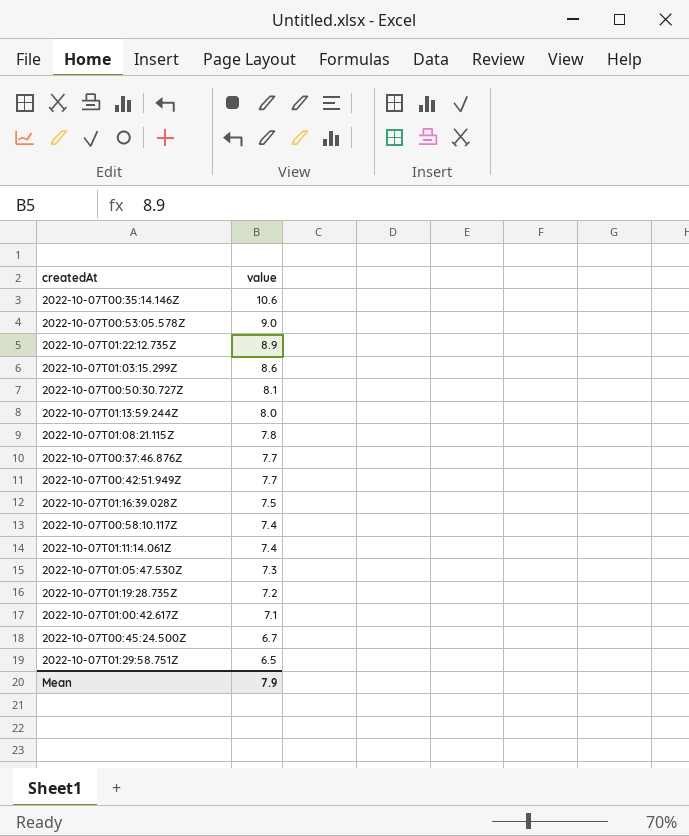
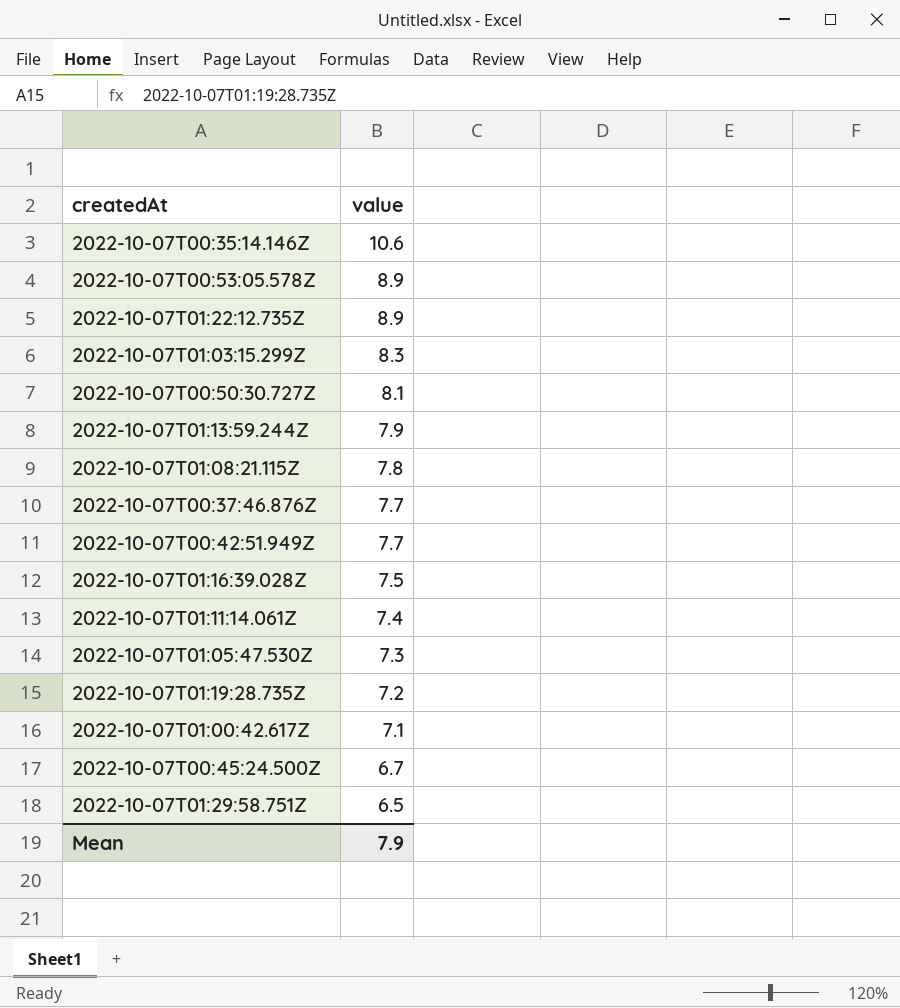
row 2022-10-07T00:58:10.117Z: 7.4 -> none
2022-10-07T00:53:05.578Z | value: 9.0 -> 8.9
2022-10-07T01:03:15.299Z | value: 8.6 -> 8.3
2022-10-07T01:13:59.244Z | value: 8.0 -> 7.9

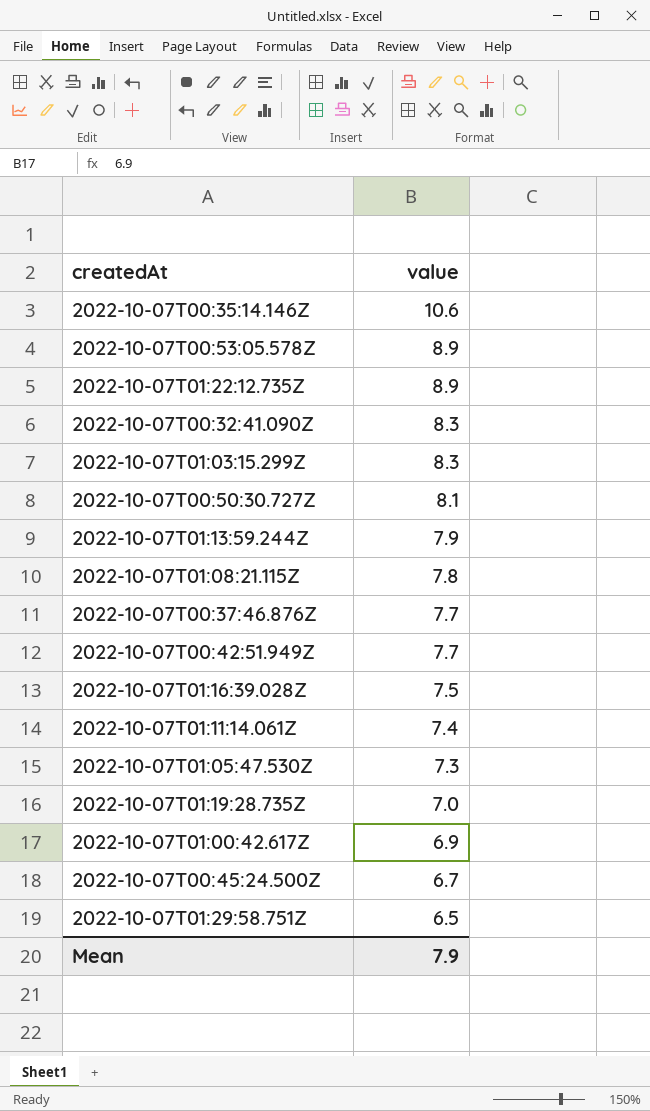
row 2022-10-07T00:32:41.090Z: none -> 8.3
2022-10-07T01:19:28.735Z | value: 7.2 -> 7.0
2022-10-07T01:00:42.617Z | value: 7.1 -> 6.9

